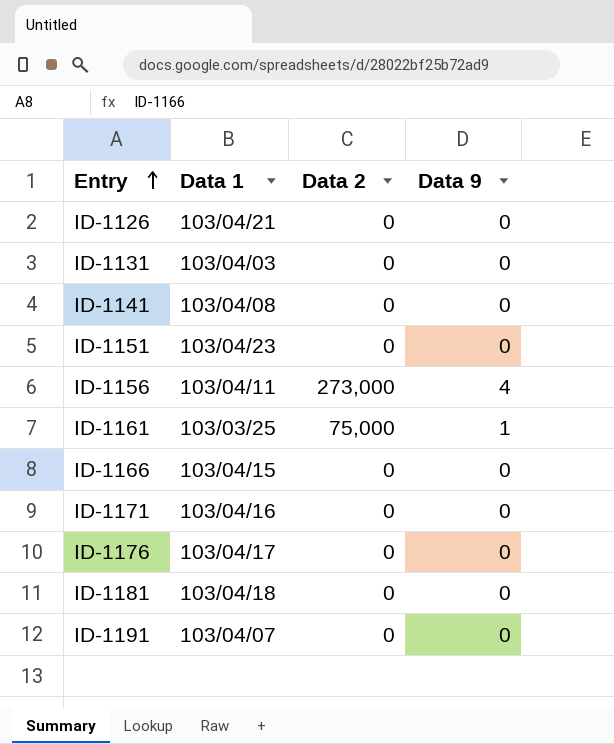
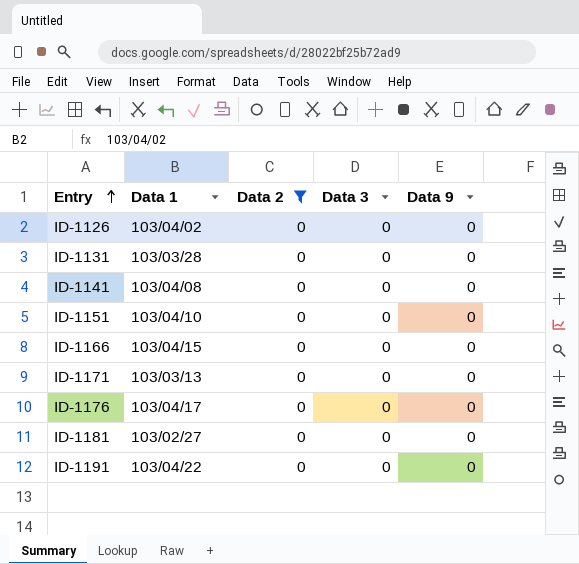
filter: none -> Data 2 = 0
column Data 3 | position: none -> 4
ID-1126 | Data 1: 103/04/21 -> 103/04/02
ID-1131 | Data 1: 103/04/03 -> 103/03/28
ID-1151 | Data 1: 103/04/23 -> 103/04/10
ID-1171 | Data 1: 103/04/16 -> 103/03/13
ID-1181 | Data 1: 103/04/18 -> 103/02/27
ID-1191 | Data 1: 103/04/07 -> 103/04/22

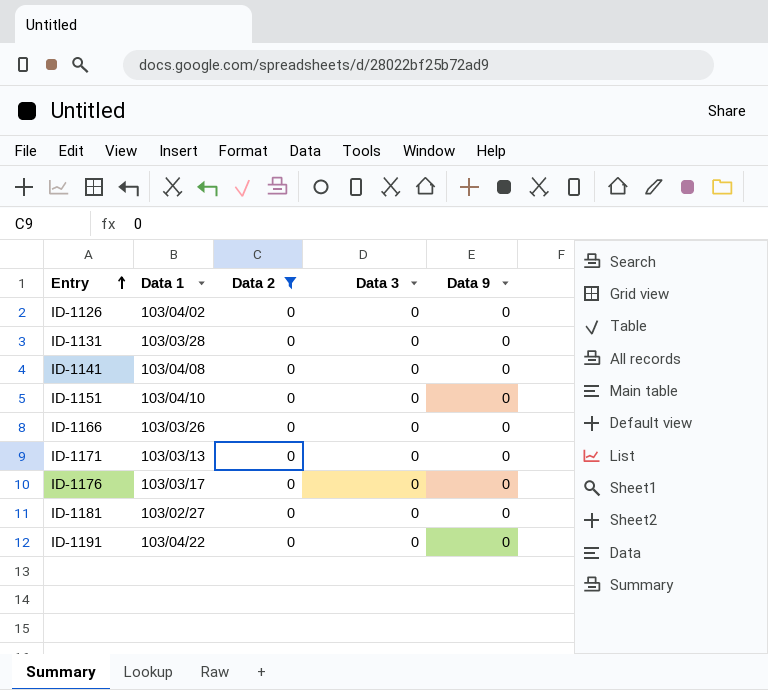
ID-1166 | Data 1: 103/04/15 -> 103/03/26
ID-1176 | Data 1: 103/04/17 -> 103/03/17

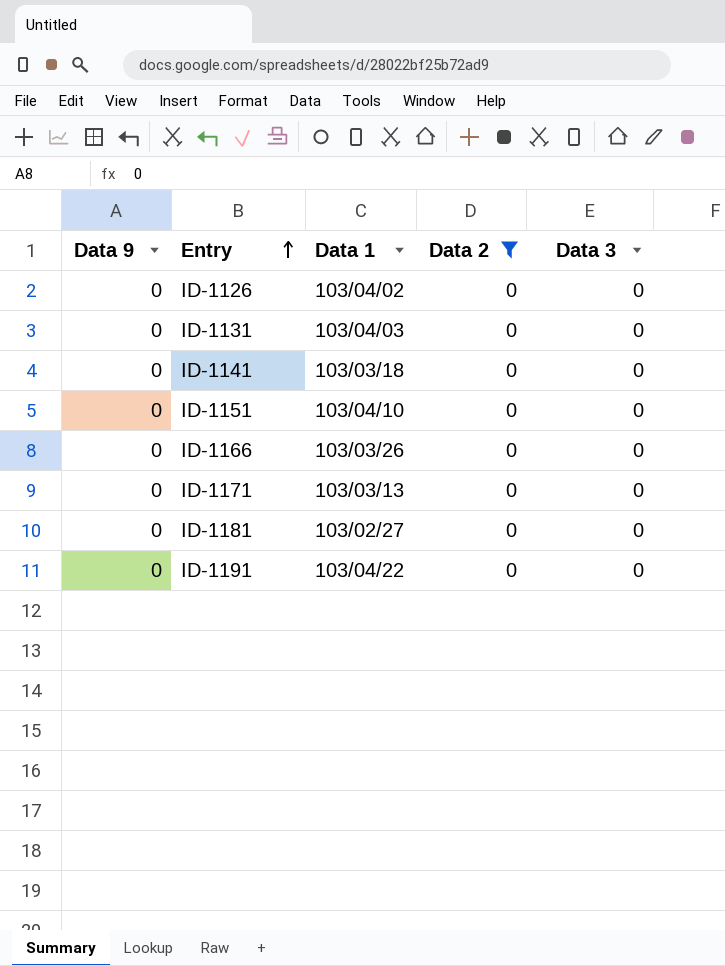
column Data 9 | position: 5 -> 1
row ID-1176: 103/03/17 | 0 | 0 | 0 -> none
ID-1131 | Data 1: 103/03/28 -> 103/04/03
ID-1141 | Data 1: 103/04/08 -> 103/03/18

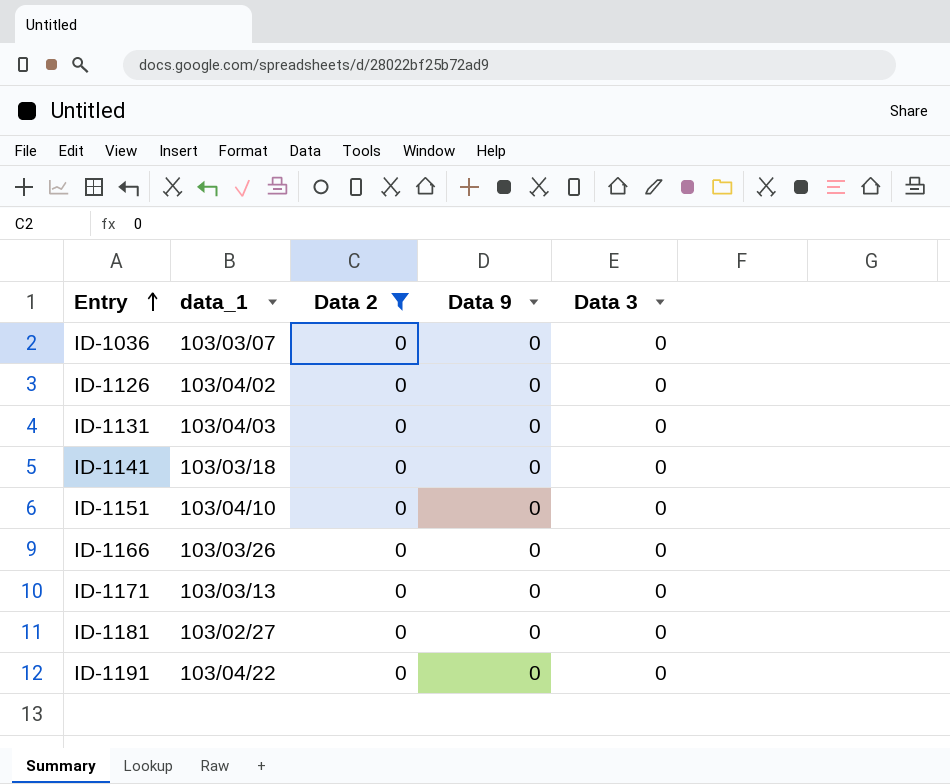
column name: Data 1 -> data_1
column Data 9 | position: 1 -> 4
row ID-1036: none -> 103/03/07 | 0 | 0 | 0

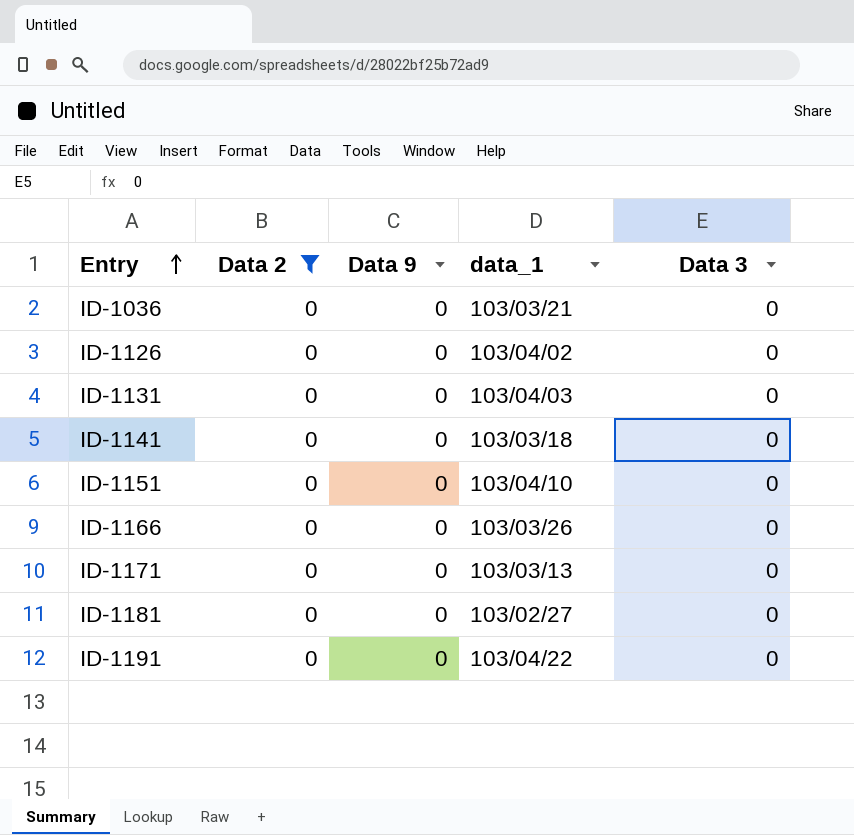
column data_1 | position: 2 -> 4
ID-1036 | data_1: 103/03/07 -> 103/03/21

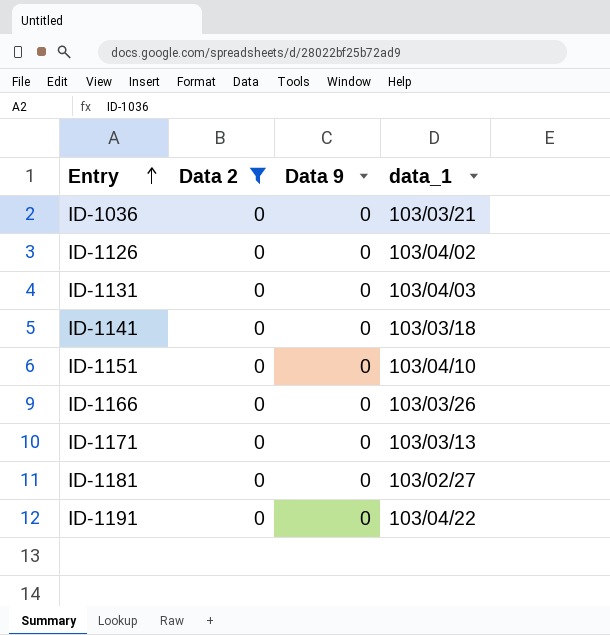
column Data 3 | position: 5 -> none

